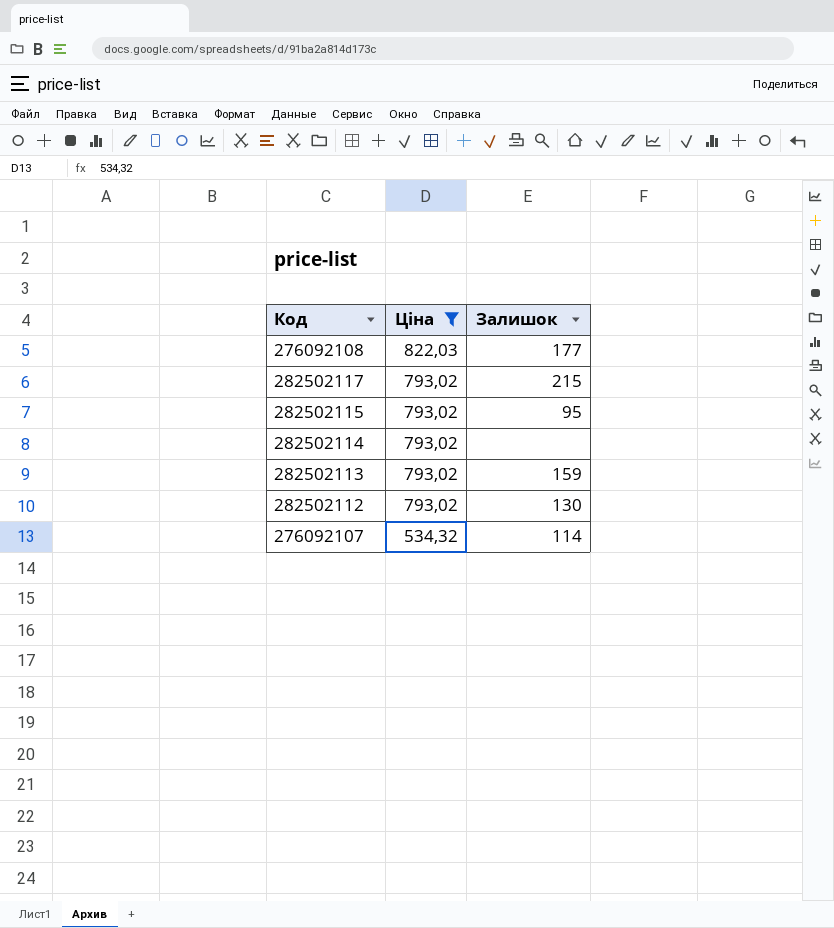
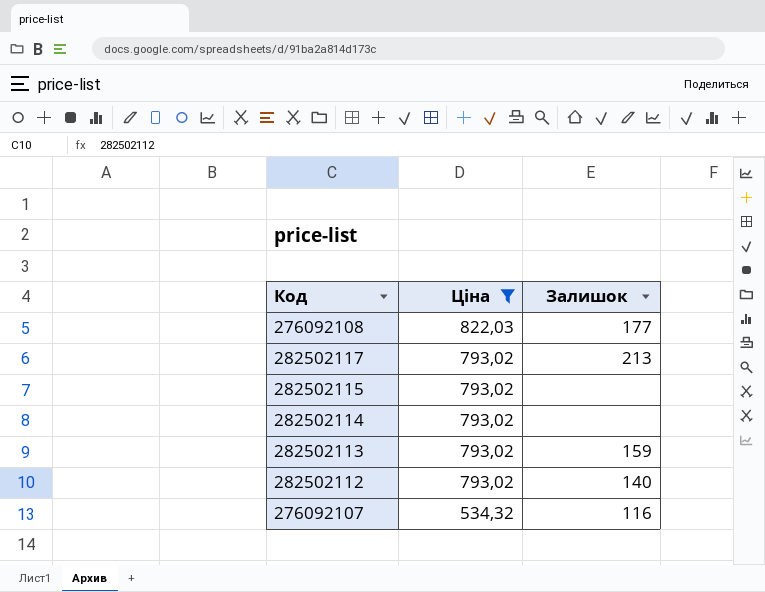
282502117 | Залишок: 215 -> 213
282502115 | Залишок: 95 -> none
282502112 | Залишок: 130 -> 140
276092107 | Залишок: 114 -> 116

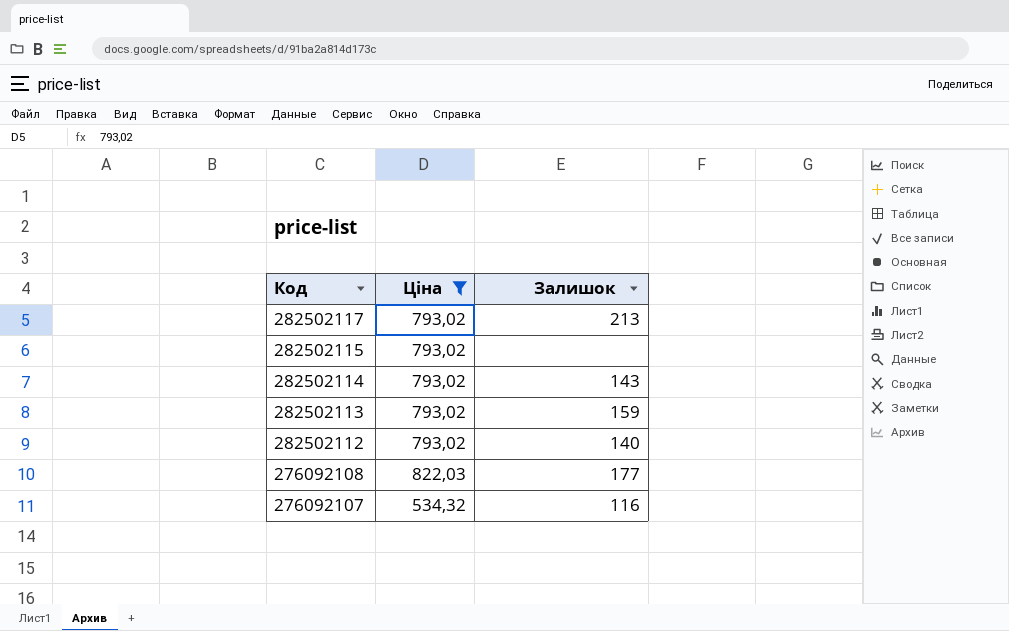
row order: Ціна descending -> Код descending
282502114 | Залишок: none -> 143

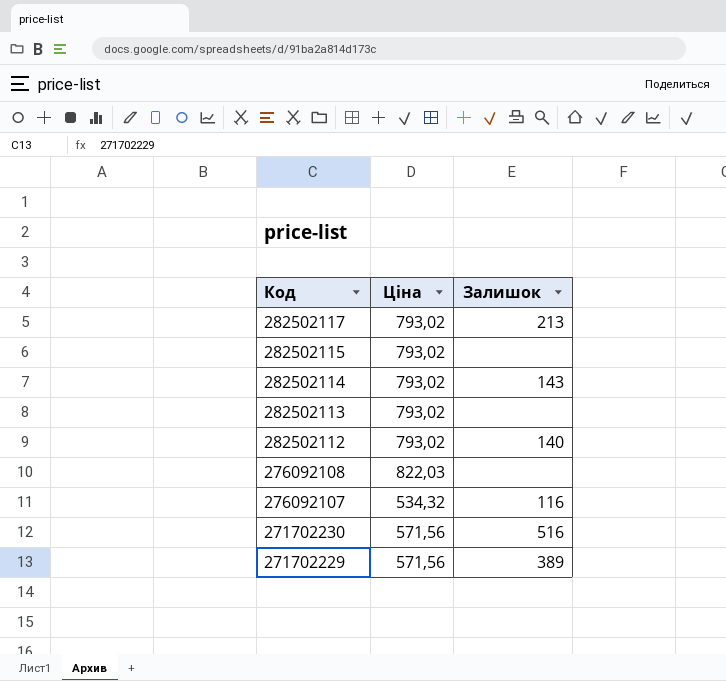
filter: Ціна != 571,56 -> none
282502113 | Залишок: 159 -> none
276092108 | Залишок: 177 -> none

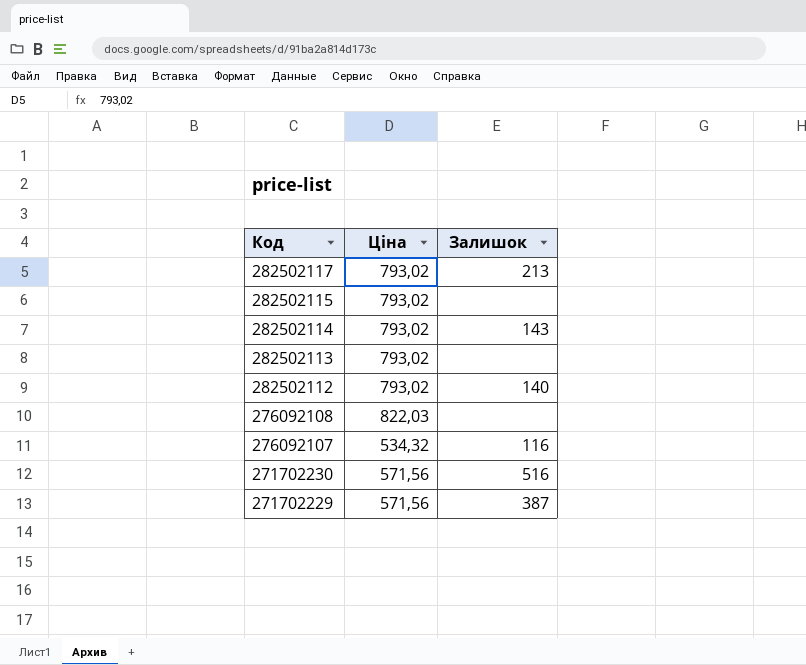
271702229 | Залишок: 389 -> 387

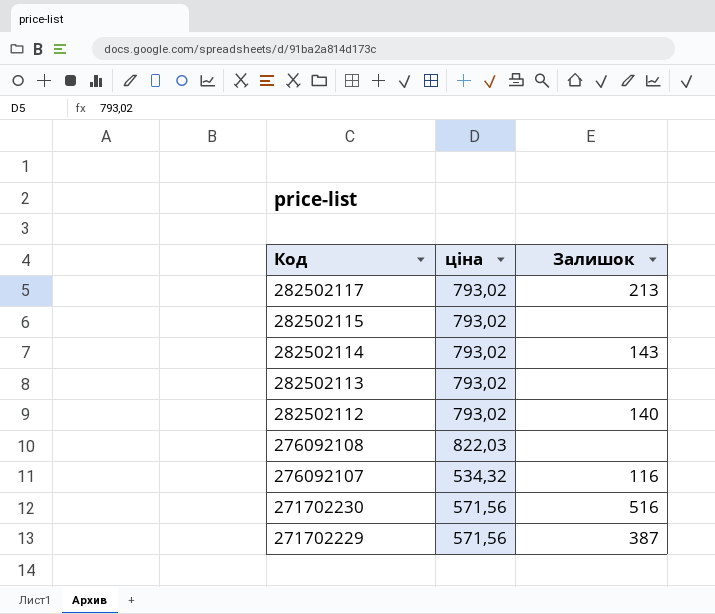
column name: Ціна -> ціна

